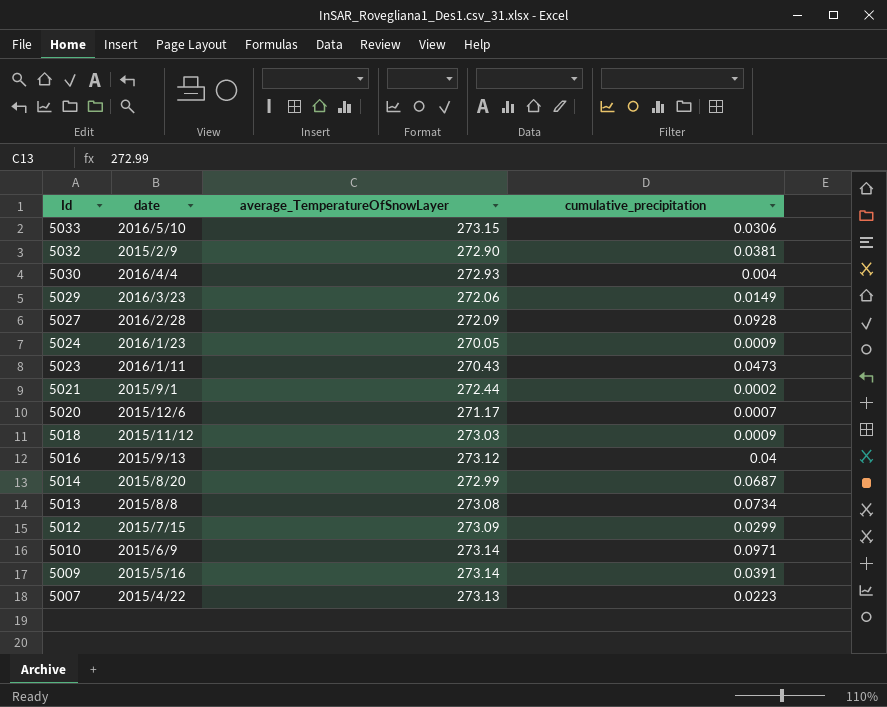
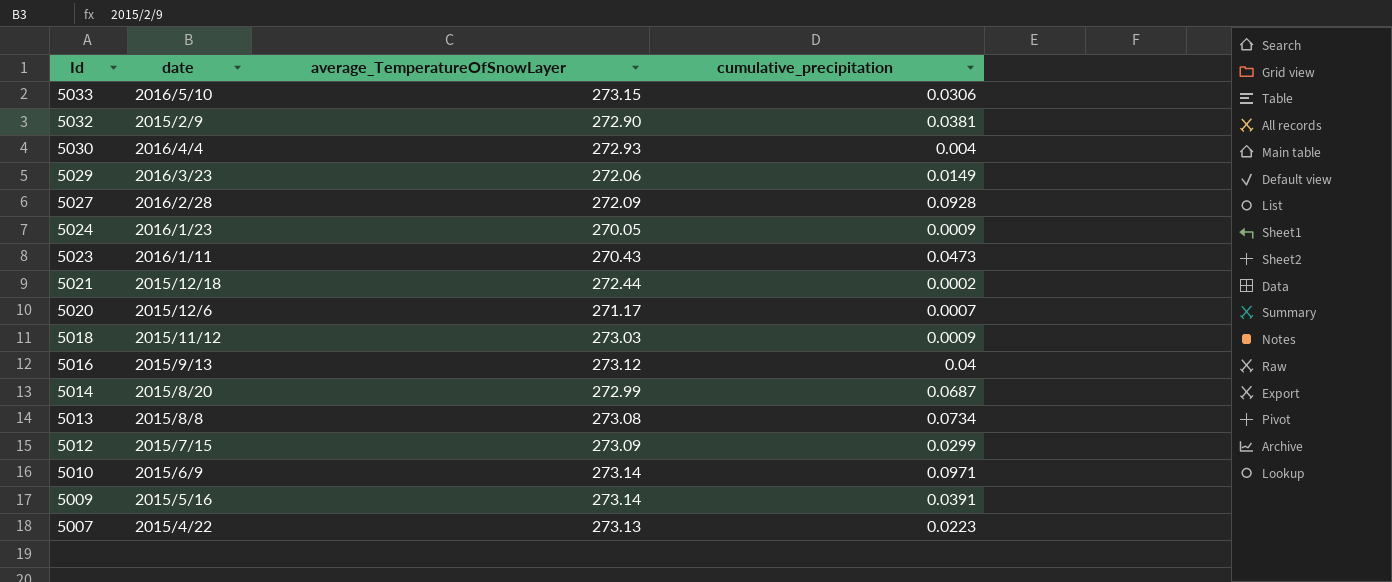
5021 | date: 2015/9/1 -> 2015/12/18

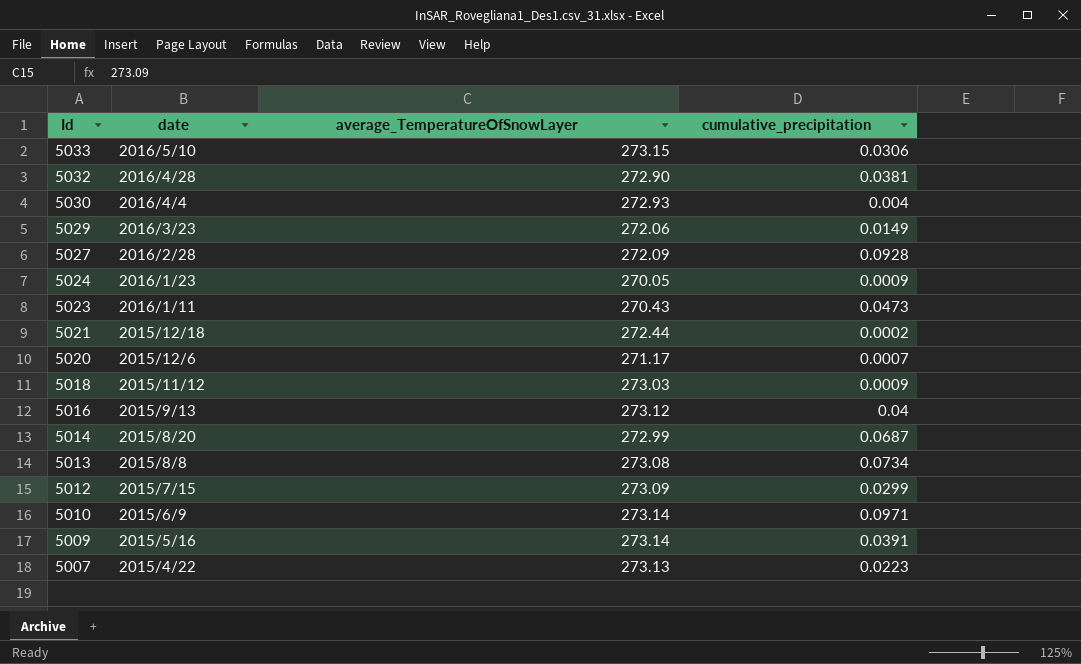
5032 | date: 2015/2/9 -> 2016/4/28

